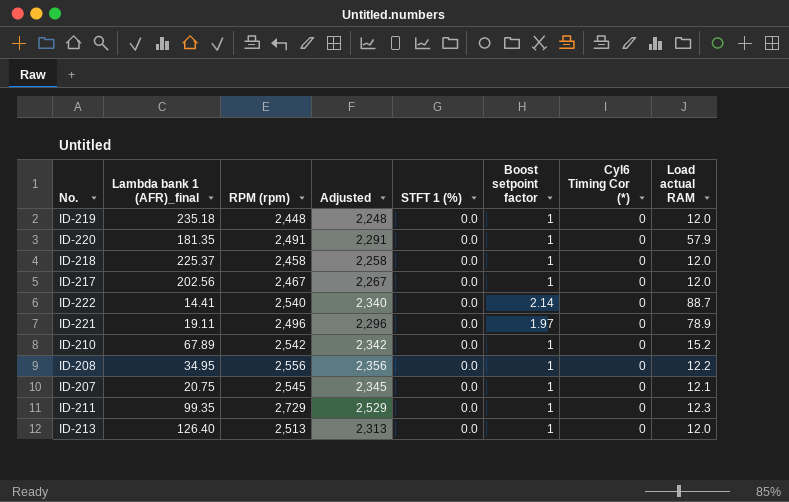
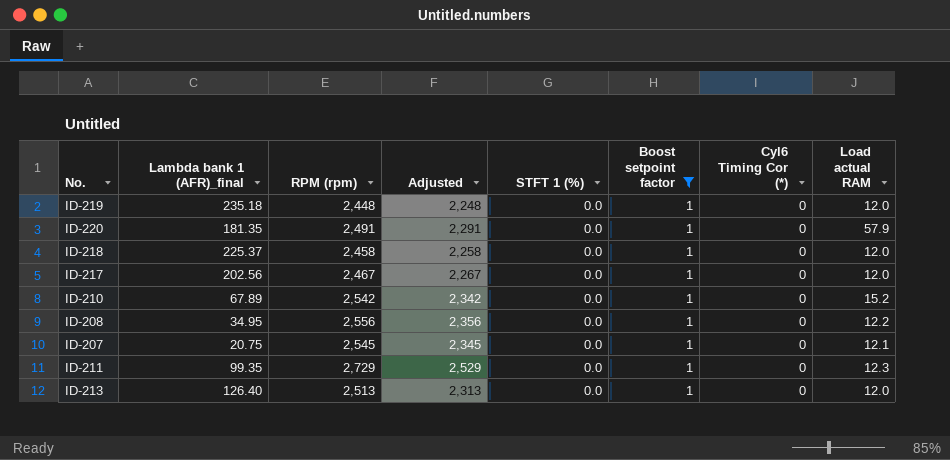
filter: none -> Boost setpoint factor = 1

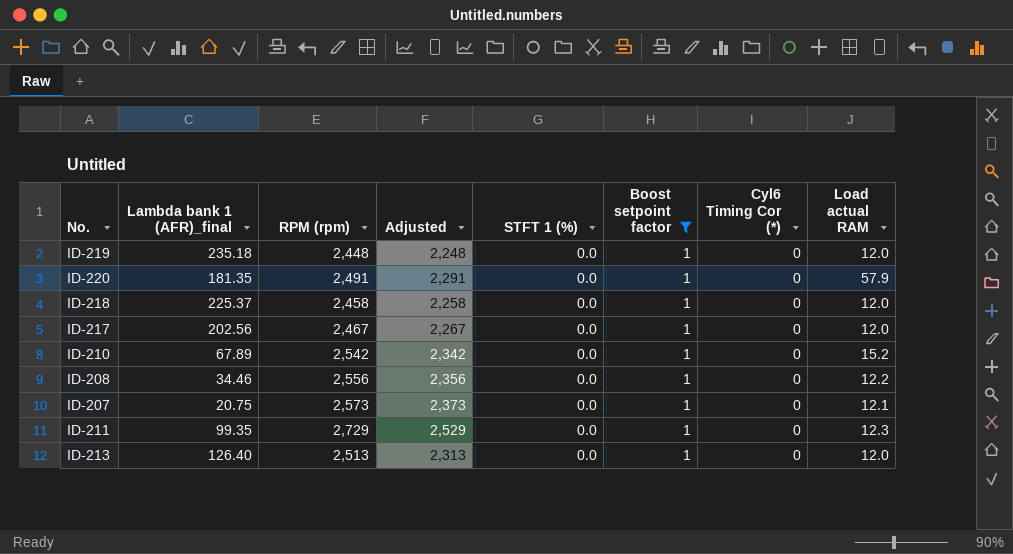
ID-208 | Lambda bank 1 (AFR)_final: 34.95 -> 34.46
ID-207 | RPM (rpm): 2,545 -> 2,573
ID-207 | Adjusted: 2,345 -> 2,373

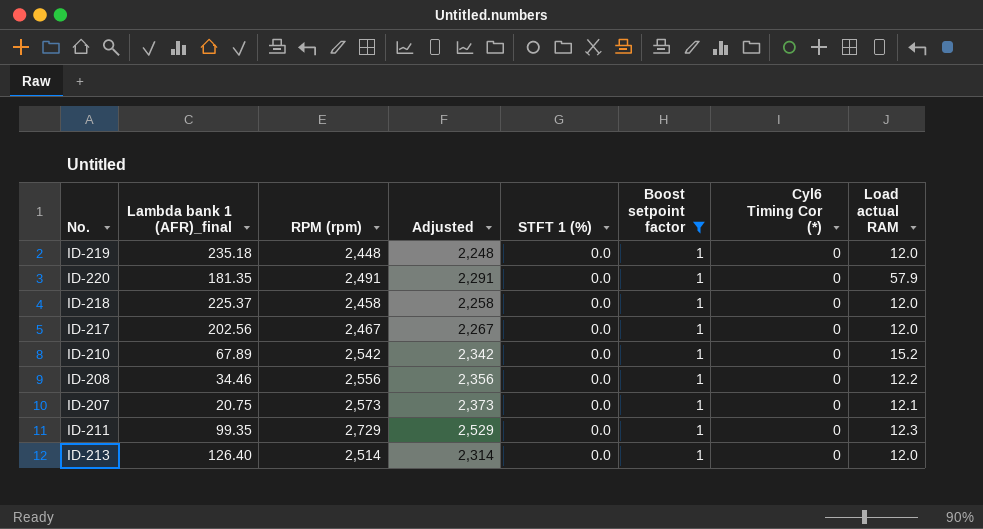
ID-213 | RPM (rpm): 2,513 -> 2,514
ID-213 | Adjusted: 2,313 -> 2,314

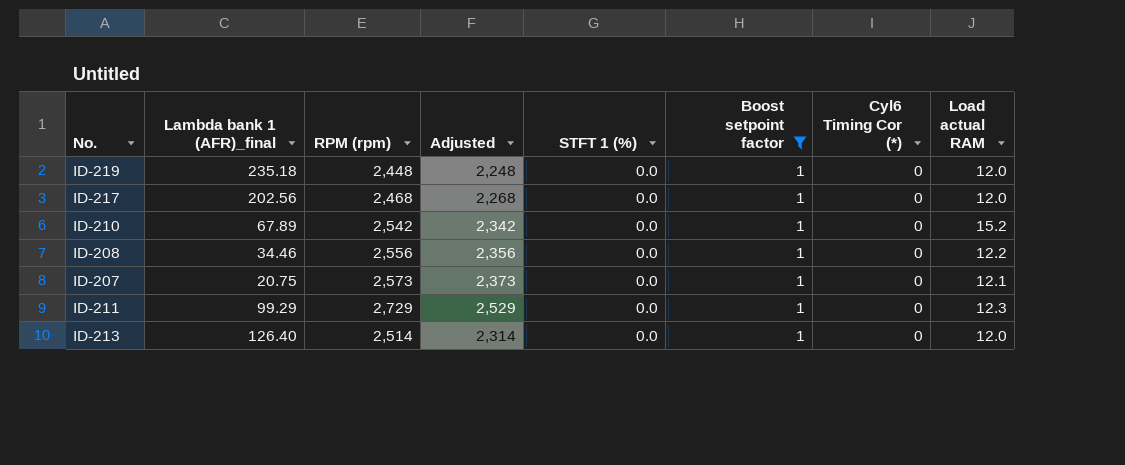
row ID-220: 181.35 | 2,491 | 2,291 | 0.0 | 1 | 0 | 57.9 -> none
row ID-218: 225.37 | 2,458 | 2,258 | 0.0 | 1 | 0 | 12.0 -> none
ID-217 | RPM (rpm): 2,467 -> 2,468
ID-217 | Adjusted: 2,267 -> 2,268
ID-211 | Lambda bank 1 (AFR)_final: 99.35 -> 99.29

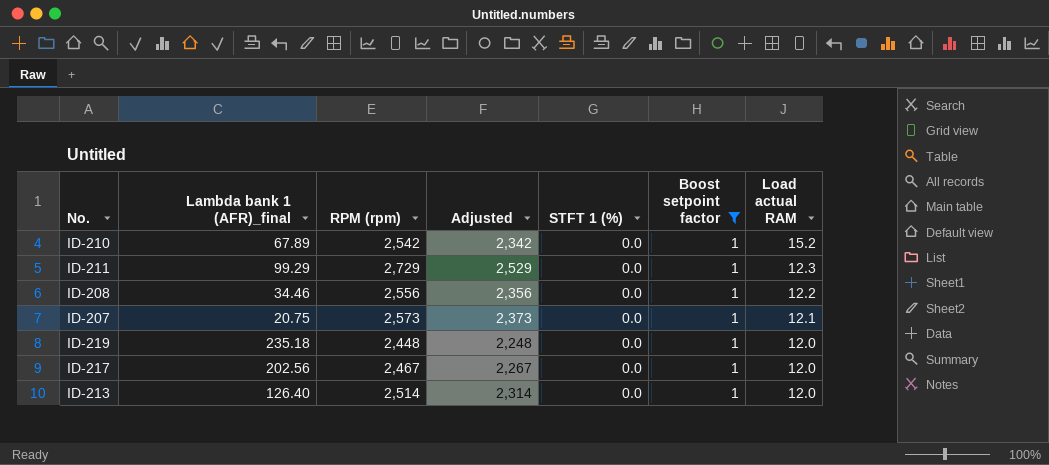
row order: none -> Load actual RAM descending
column Cyl6 Timing Cor (*) | position: 7 -> none
ID-217 | RPM (rpm): 2,468 -> 2,467
ID-217 | Adjusted: 2,268 -> 2,267

